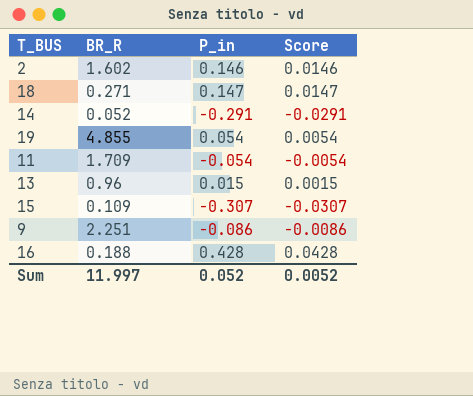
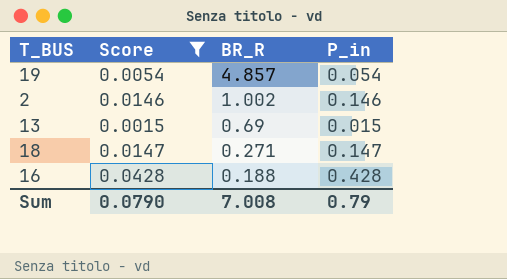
filter: none -> Score >= 0.0015
row order: none -> BR_R descending
column Score | position: 4 -> 2
19 | BR_R: 4.855 -> 4.857
2 | BR_R: 1.602 -> 1.002
13 | BR_R: 0.96 -> 0.69
Sum | Score: 0.0052 -> 0.0790
Sum | BR_R: 11.997 -> 7.008
Sum | P_in: 0.052 -> 0.79

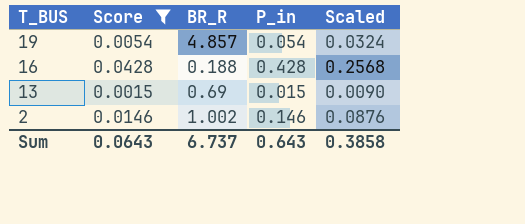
row order: BR_R descending -> T_BUS descending
column Scaled | formula: none -> [P_in] * 0.6
row 18: 0.0147 | 0.271 | 0.147 -> none
Sum | Score: 0.0790 -> 0.0643
Sum | BR_R: 7.008 -> 6.737
Sum | P_in: 0.79 -> 0.643

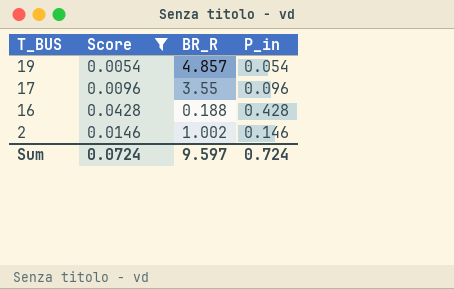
column Scaled | formula: [P_in] * 0.6 -> none
row 13: 0.0015 | 0.69 | 0.015 | 0.0090 -> none
row 17: none -> 0.0096 | 3.55 | 0.096
Sum | Score: 0.0643 -> 0.0724
Sum | BR_R: 6.737 -> 9.597
Sum | P_in: 0.643 -> 0.724

